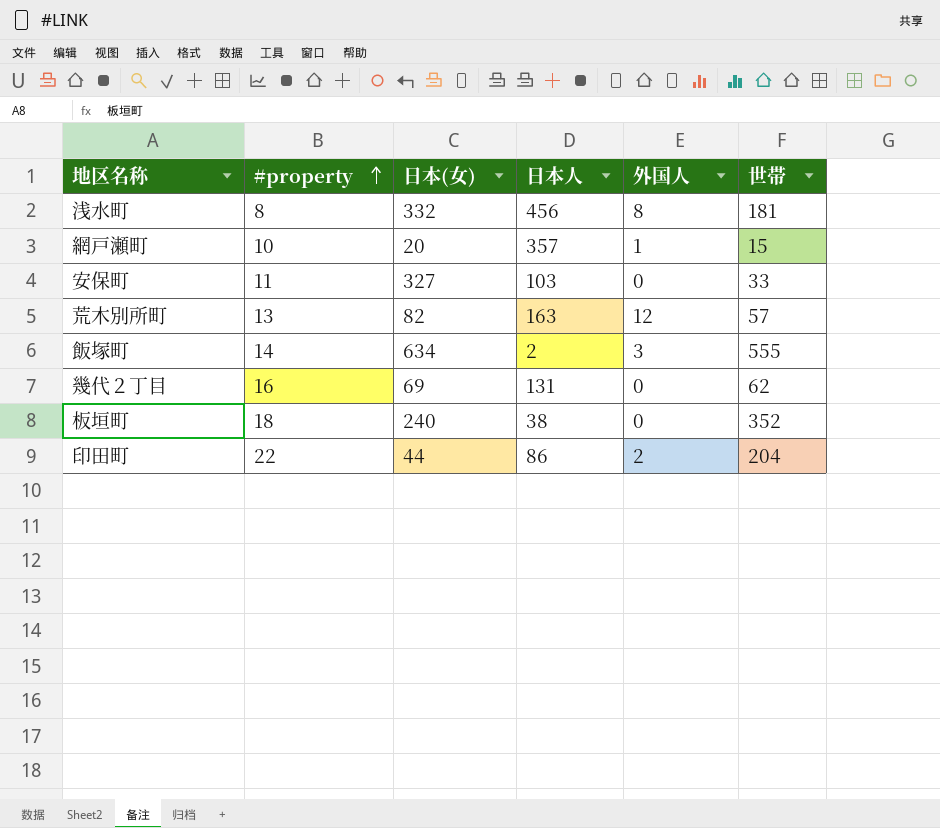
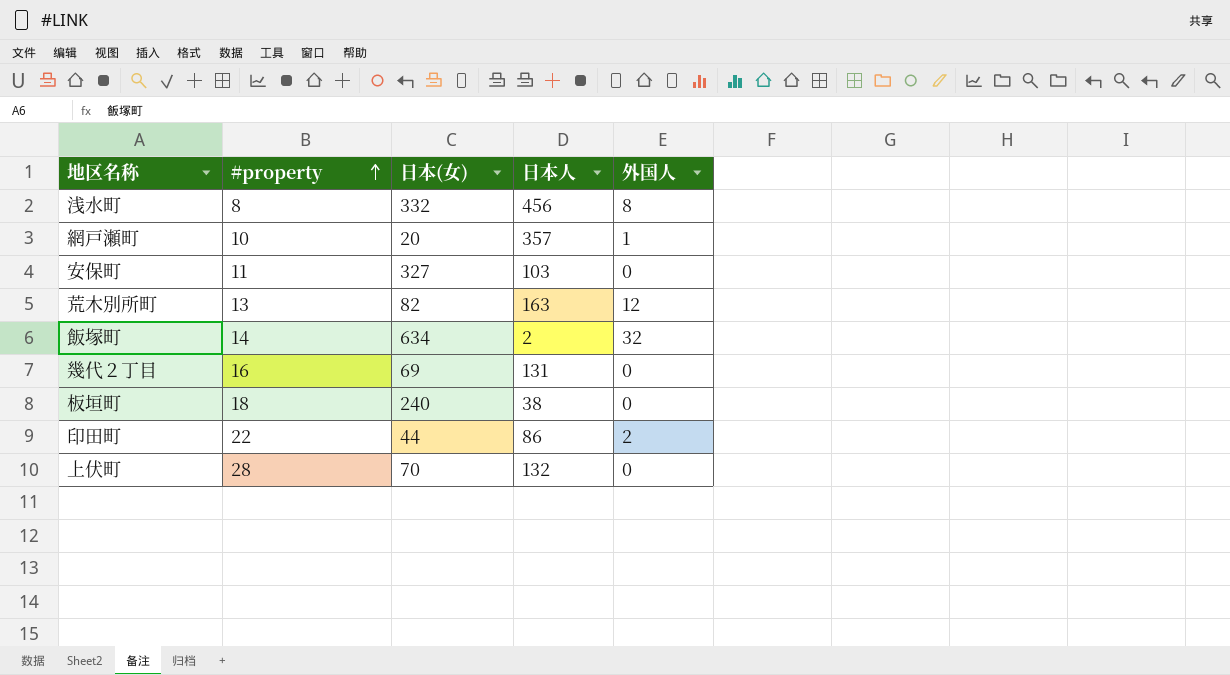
column 世帯 | position: 6 -> none
飯塚町 | 外国人: 3 -> 32
row 上伏町: none -> 28 | 70 | 132 | 0

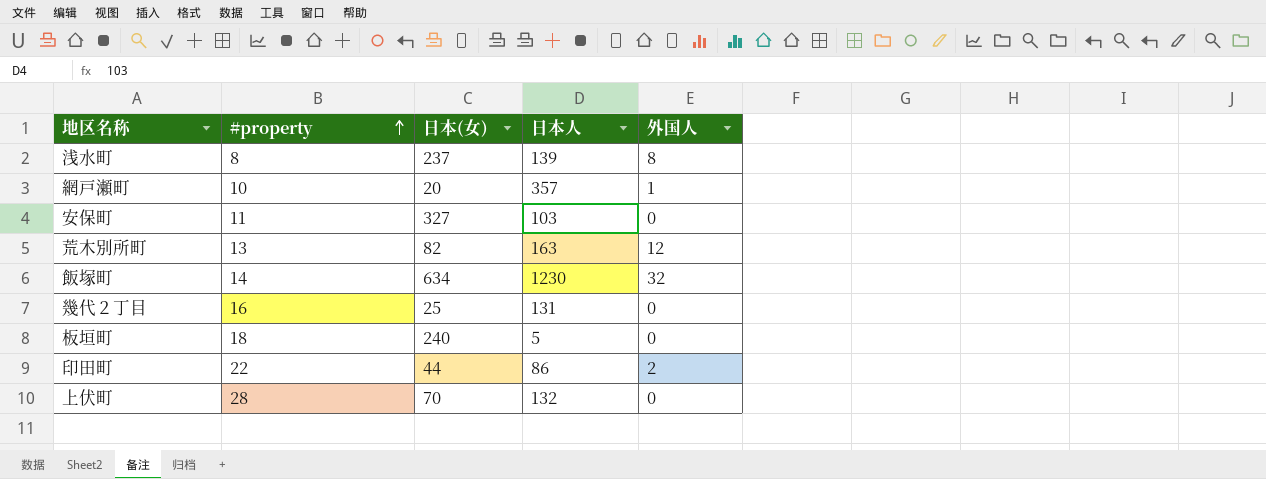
浅水町 | 日本(女): 332 -> 237
浅水町 | 日本人: 456 -> 139
飯塚町 | 日本人: 2 -> 1230
幾代２丁目 | 日本(女): 69 -> 25
板垣町 | 日本人: 38 -> 5

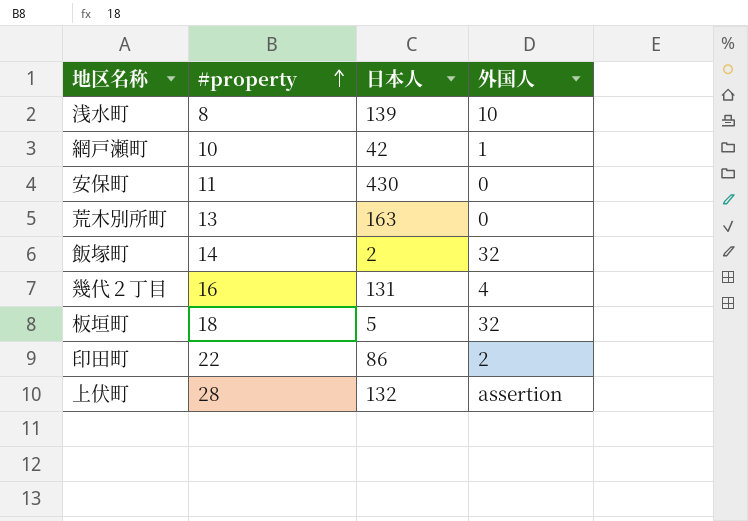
column 日本(女) | position: 3 -> none
浅水町 | 外国人: 8 -> 10
網戸瀬町 | 日本人: 357 -> 42
安保町 | 日本人: 103 -> 430
荒木別所町 | 外国人: 12 -> 0
飯塚町 | 日本人: 1230 -> 2
幾代２丁目 | 外国人: 0 -> 4
板垣町 | 外国人: 0 -> 32
上伏町 | 外国人: 0 -> assertion

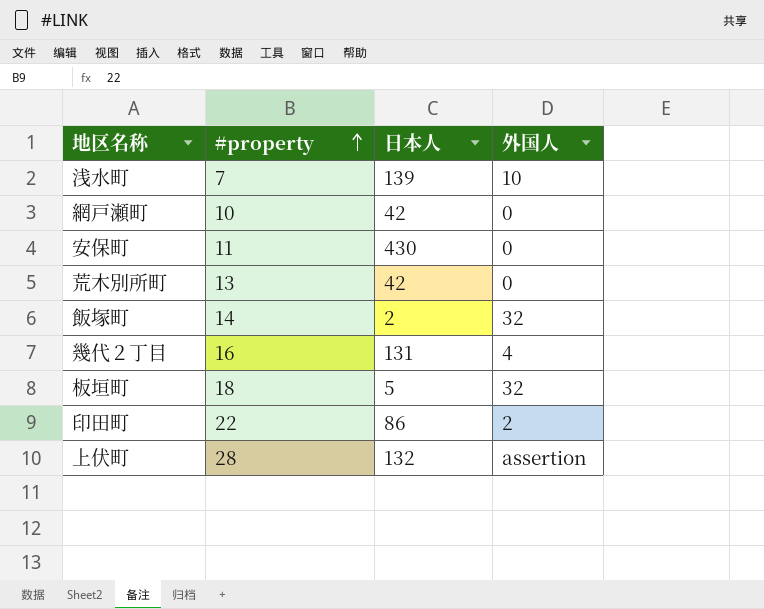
浅水町 | #property: 8 -> 7
網戸瀬町 | 外国人: 1 -> 0
荒木別所町 | 日本人: 163 -> 42

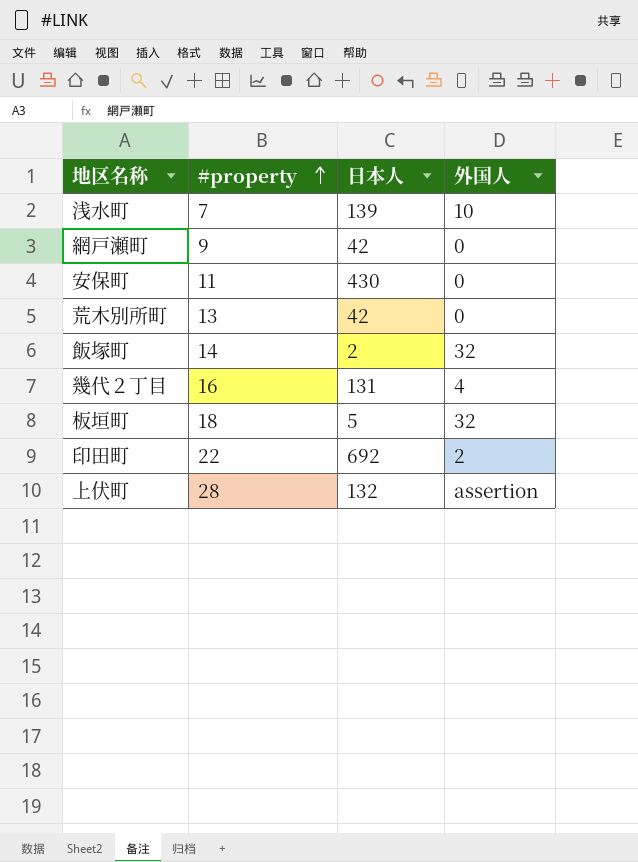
網戸瀬町 | #property: 10 -> 9
印田町 | 日本人: 86 -> 692

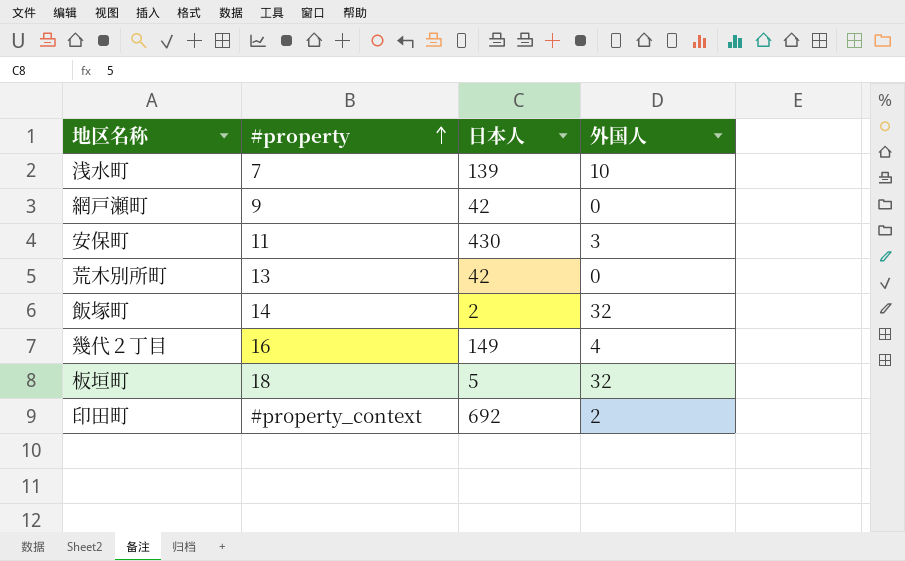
row 上伏町: 28 | 132 | assertion -> none
安保町 | 外国人: 0 -> 3
幾代２丁目 | 日本人: 131 -> 149
印田町 | #property: 22 -> #property_context

